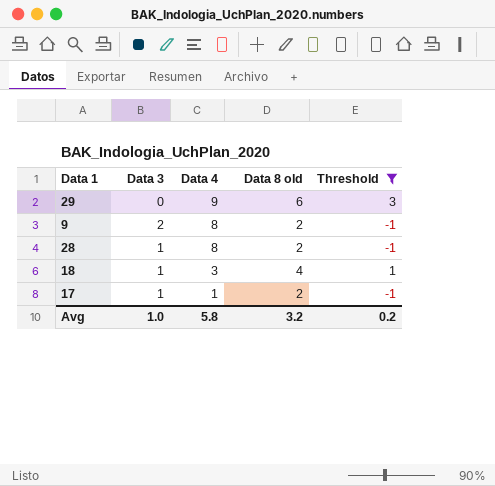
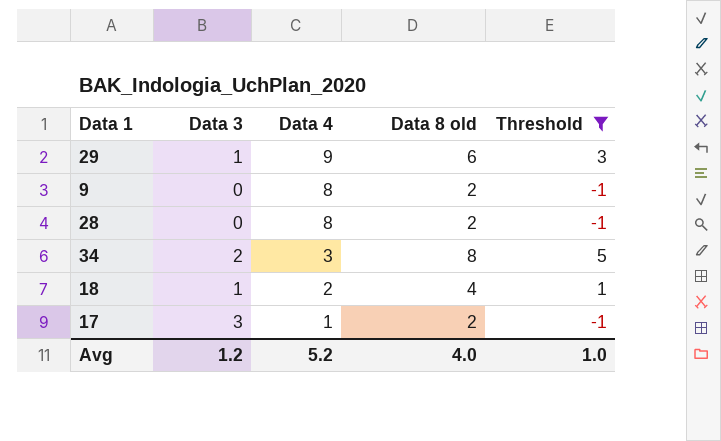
29 | Data 3: 0 -> 1
9 | Data 3: 2 -> 0
28 | Data 3: 1 -> 0
row 34: none -> 2 | 3 | 8 | 5
18 | Data 4: 3 -> 2
17 | Data 3: 1 -> 3
Avg | Data 3: 1.0 -> 1.2
Avg | Data 4: 5.8 -> 5.2
Avg | Data 8 old: 3.2 -> 4.0
Avg | Threshold: 0.2 -> 1.0

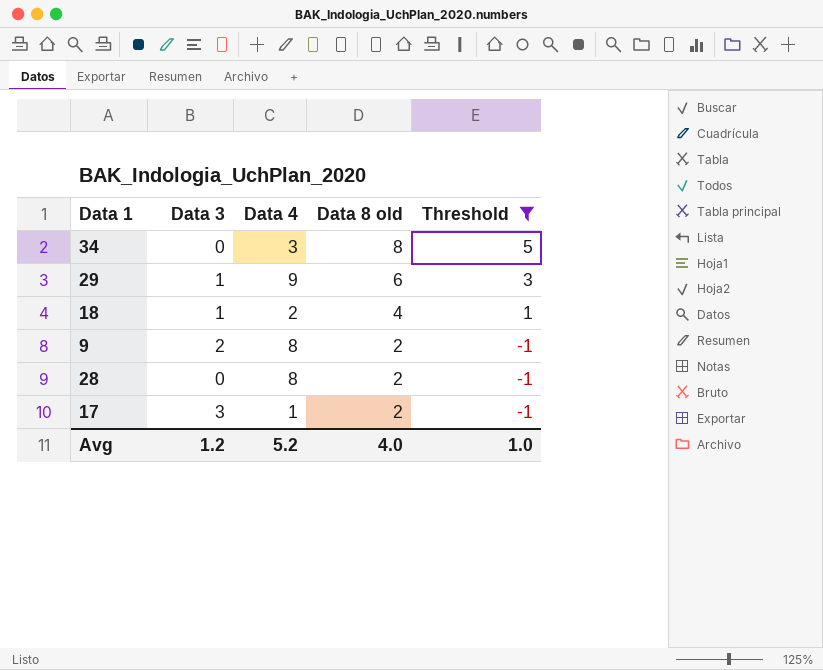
row order: Data 4 descending -> Data 8 old descending
34 | Data 3: 2 -> 0
9 | Data 3: 0 -> 2

